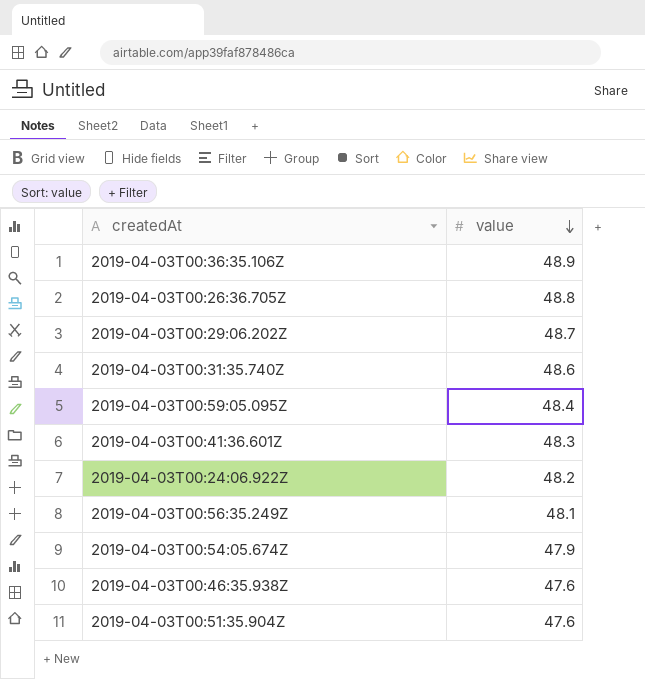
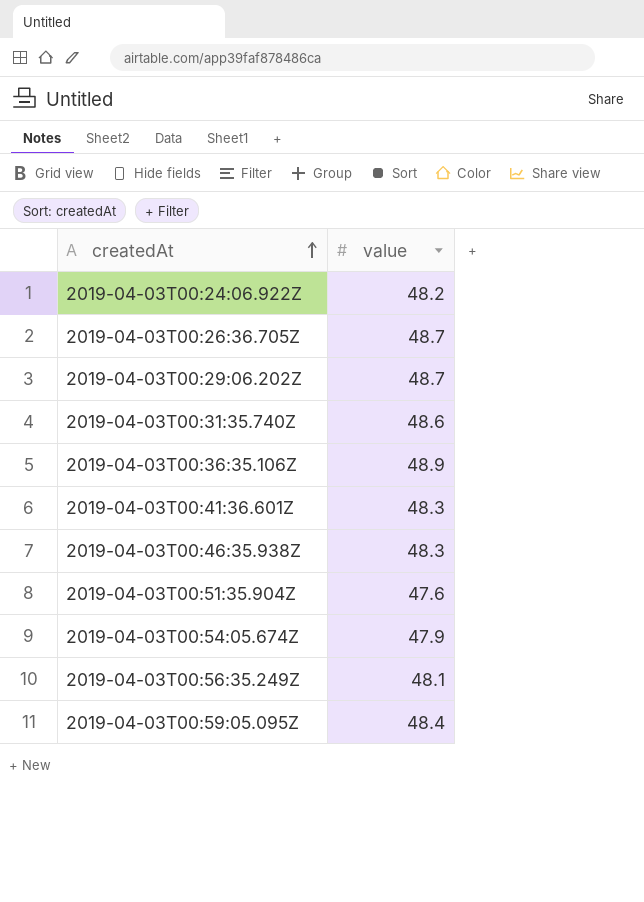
row order: value descending -> createdAt ascending
2019-04-03T00:26:36.705Z | value: 48.8 -> 48.7
2019-04-03T00:46:35.938Z | value: 47.6 -> 48.3

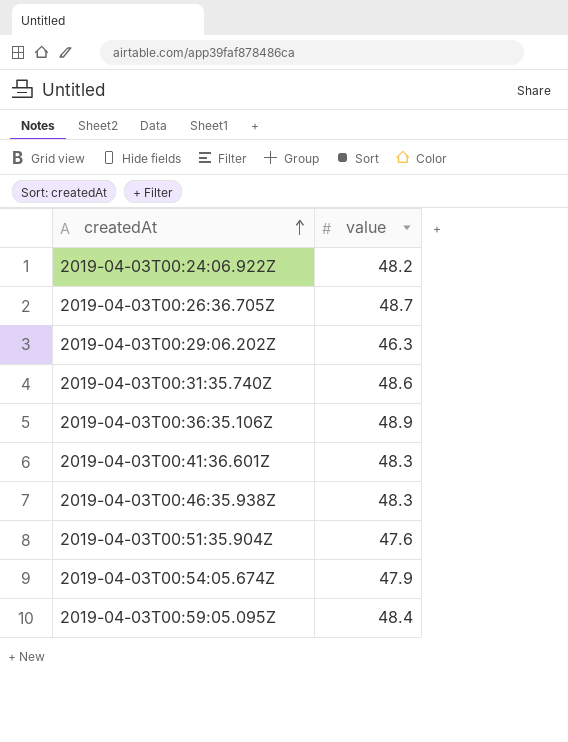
row 2019-04-03T00:56:35.249Z: 48.1 -> none
2019-04-03T00:29:06.202Z | value: 48.7 -> 46.3

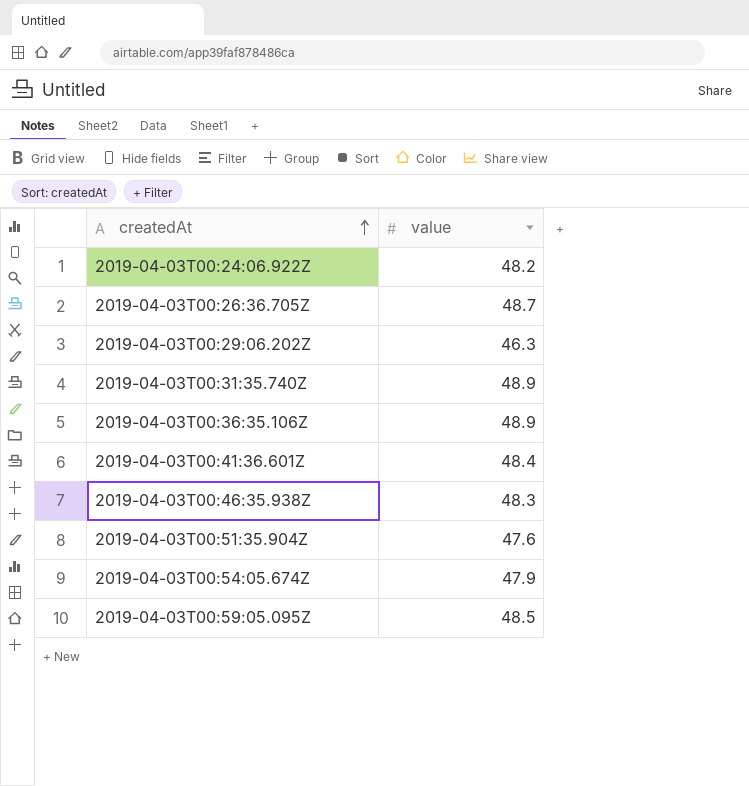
2019-04-03T00:31:35.740Z | value: 48.6 -> 48.9
2019-04-03T00:41:36.601Z | value: 48.3 -> 48.4
2019-04-03T00:59:05.095Z | value: 48.4 -> 48.5

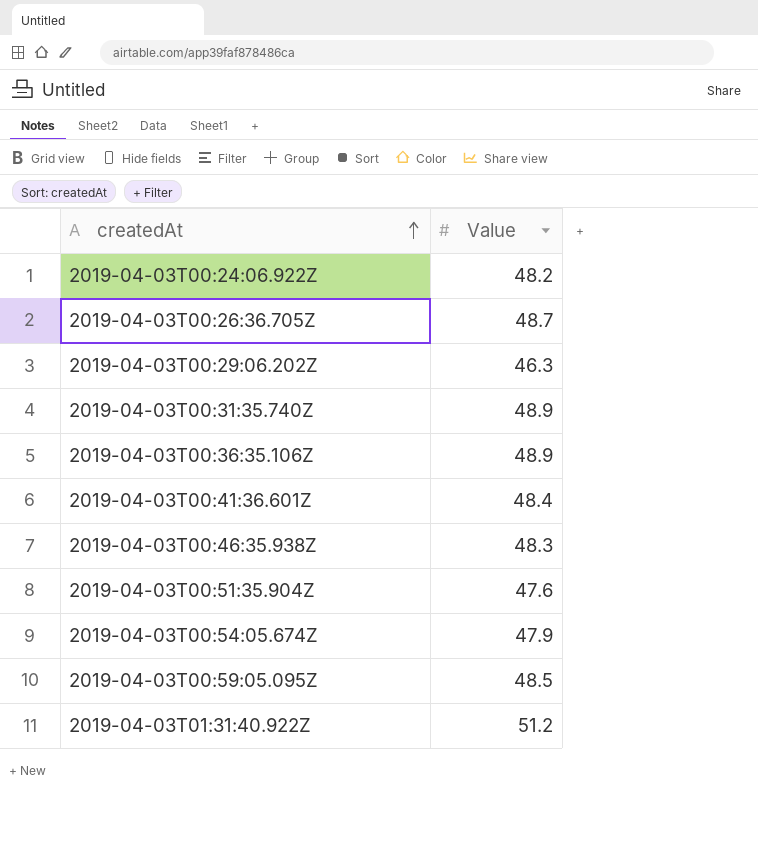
column name: value -> Value
row 2019-04-03T01:31:40.922Z: none -> 51.2

